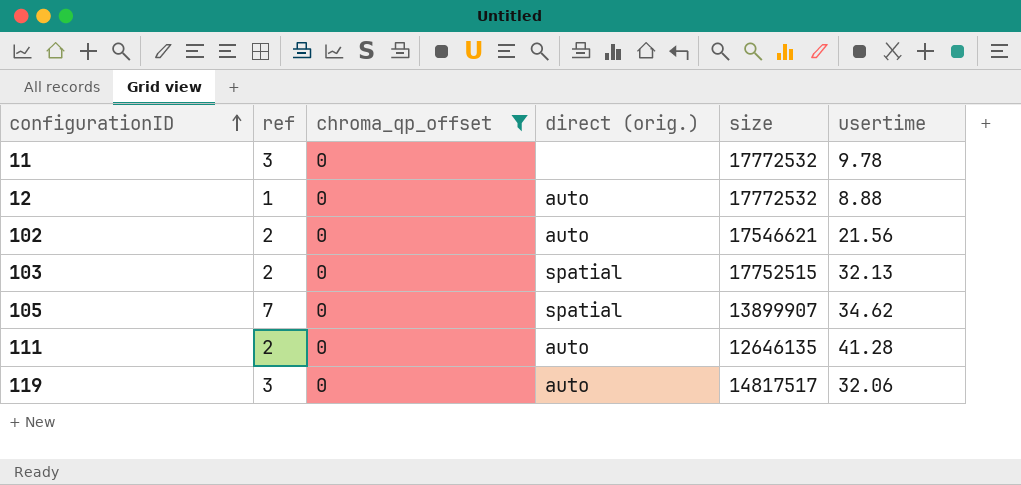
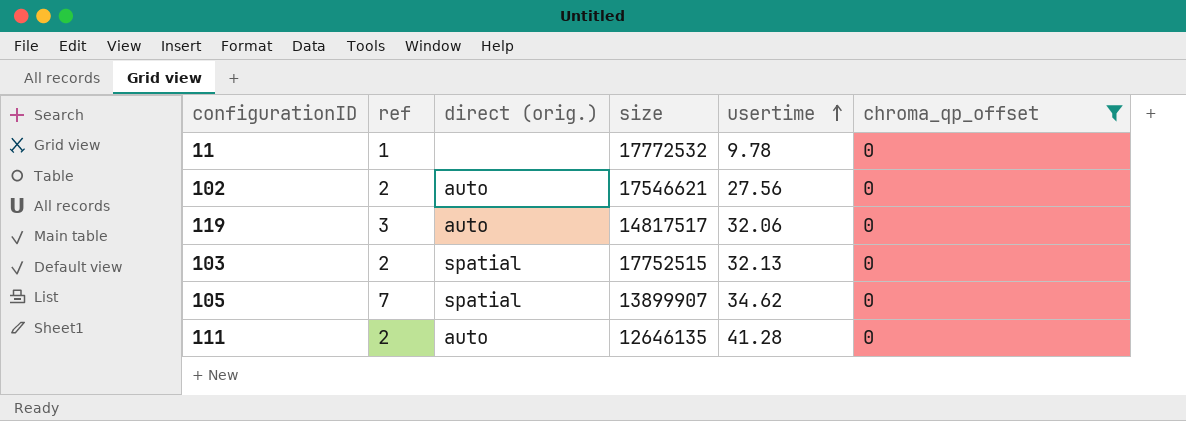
row order: configurationID ascending -> usertime ascending
column chroma_qp_offset | position: 3 -> 6
row 12: 1 | 0 | auto | 17772532 | 8.88 -> none
11 | ref: 3 -> 1
102 | usertime: 21.56 -> 27.56

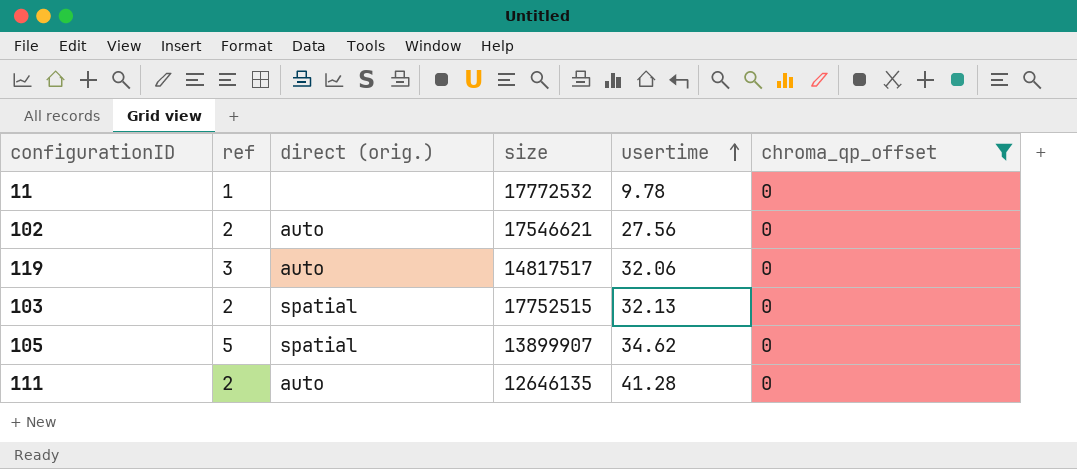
105 | ref: 7 -> 5

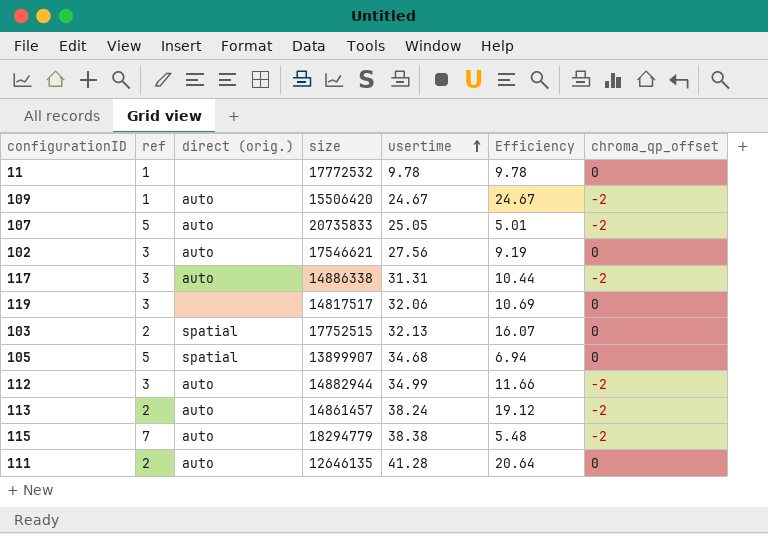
filter: chroma_qp_offset = 0 -> none
column Efficiency | formula: none -> [usertime] / [ref]
102 | ref: 2 -> 3
119 | direct (orig.): auto -> none
105 | usertime: 34.62 -> 34.68

